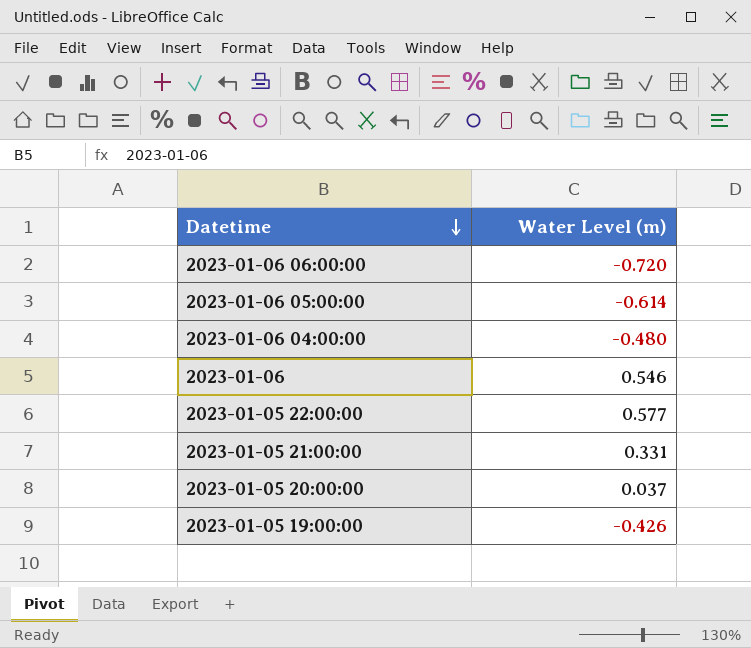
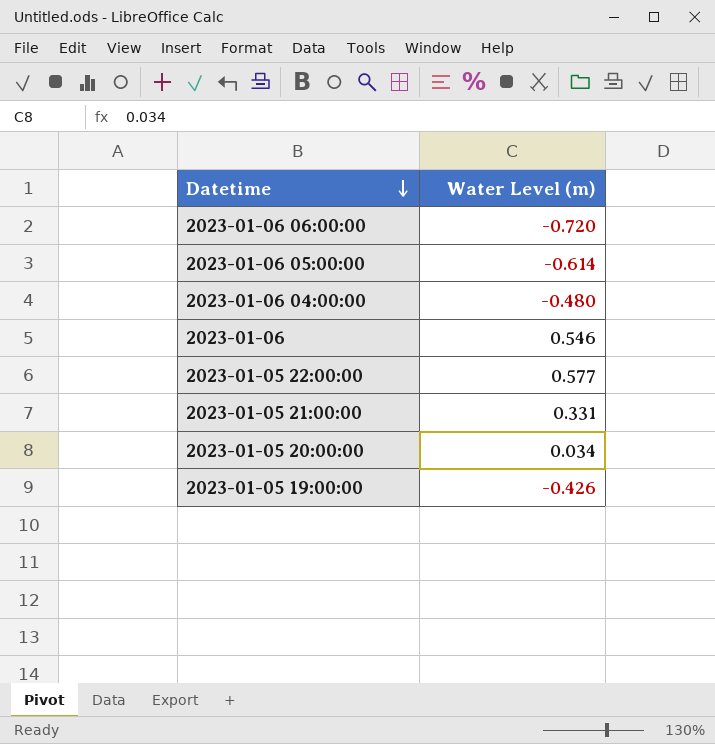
2023-01-05 20:00:00 | Water Level (m): 0.037 -> 0.034

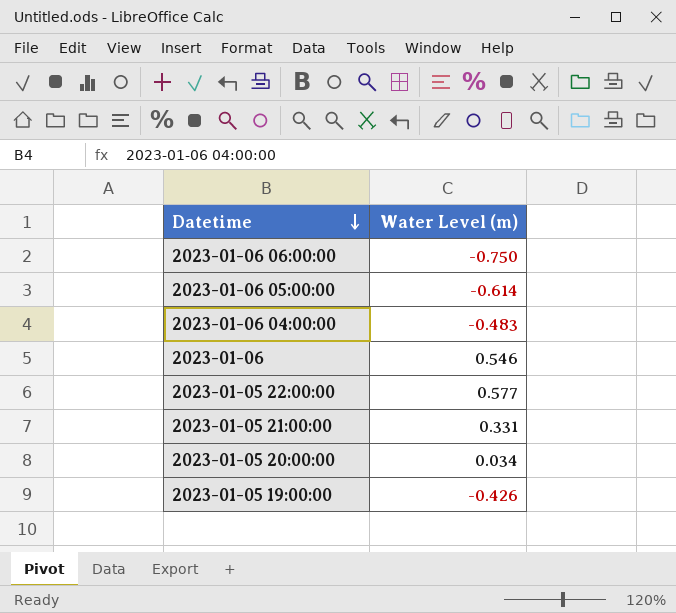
2023-01-06 06:00:00 | Water Level (m): -0.720 -> -0.750
2023-01-06 04:00:00 | Water Level (m): -0.480 -> -0.483

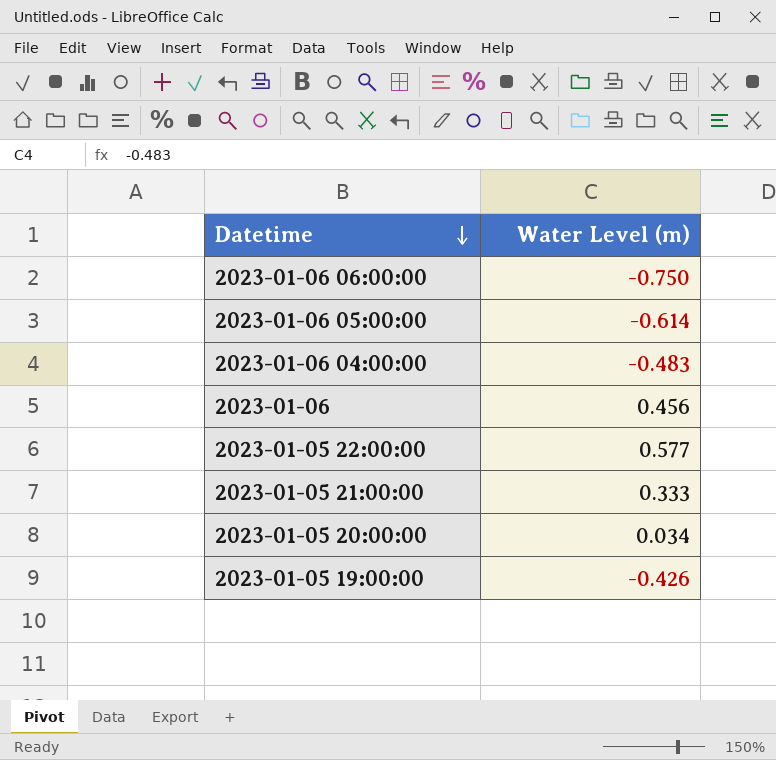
2023-01-06 | Water Level (m): 0.546 -> 0.456
2023-01-05 21:00:00 | Water Level (m): 0.331 -> 0.333

